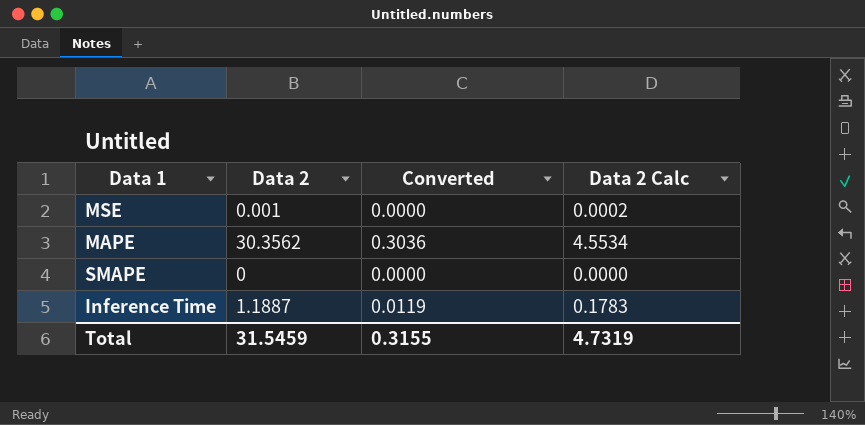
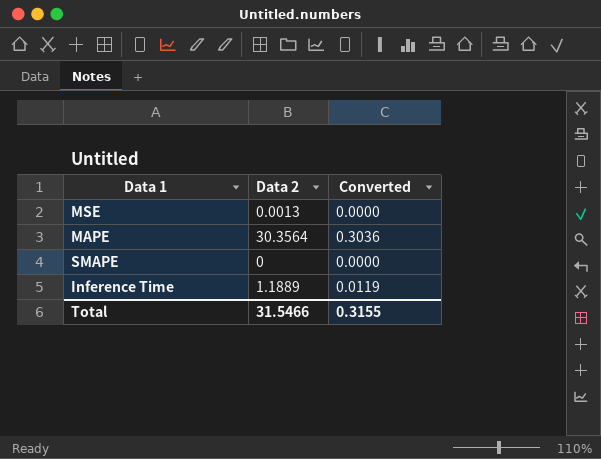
column Data 2 Calc | formula: [Data 2] * 0.15 -> none
MSE | Data 2: 0.001 -> 0.0013
MAPE | Data 2: 30.3562 -> 30.3564
Inference Time | Data 2: 1.1887 -> 1.1889
Total | Data 2: 31.5459 -> 31.5466

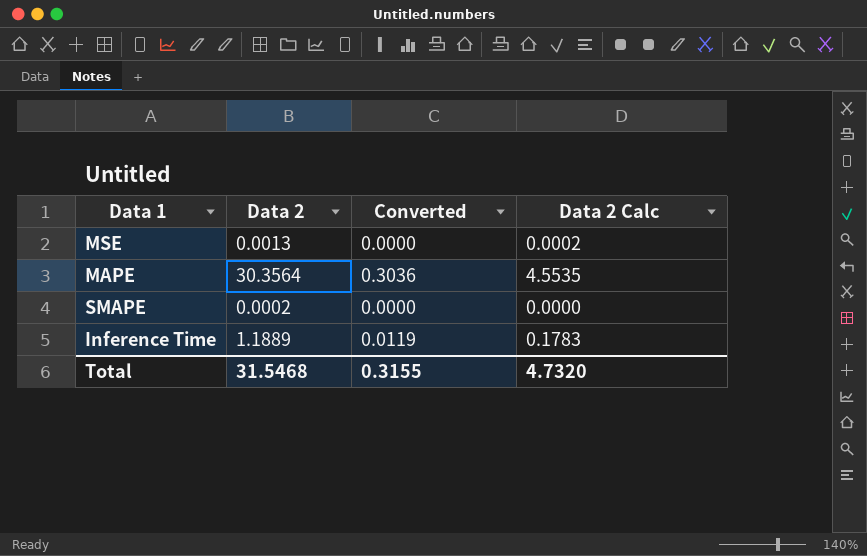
column Data 2 Calc | formula: none -> [Data 2] * 0.15
SMAPE | Data 2: 0 -> 0.0002
Total | Data 2: 31.5466 -> 31.5468

